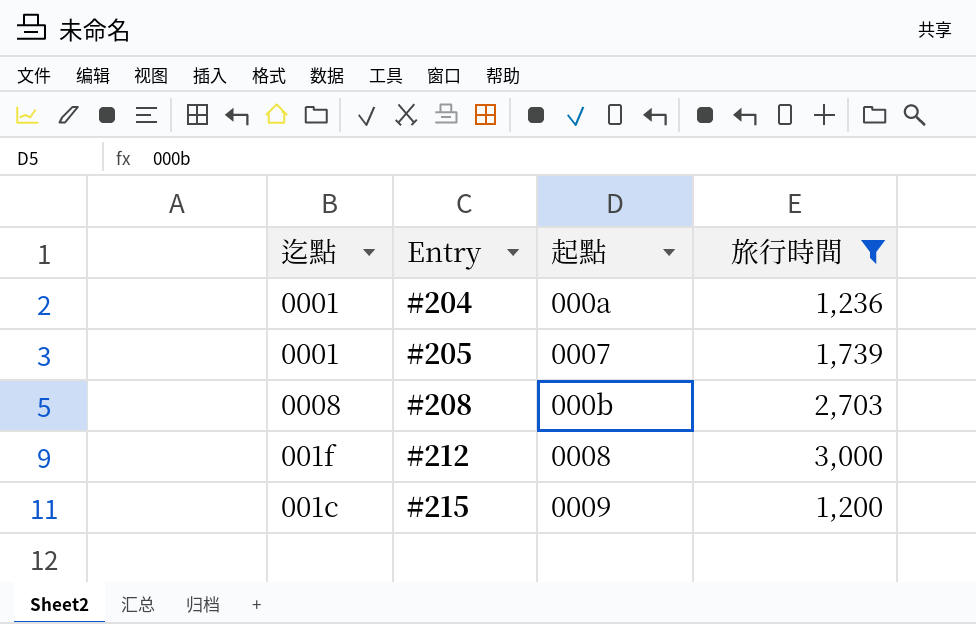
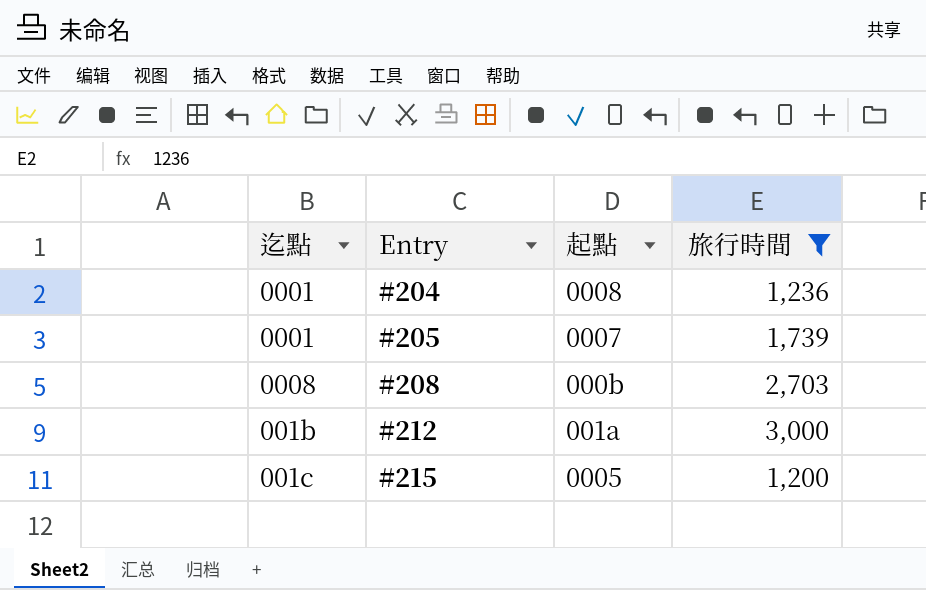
#204 | 起點: 000a -> 0008
#212 | 迄點: 001f -> 001b
#212 | 起點: 0008 -> 001a
#215 | 起點: 0009 -> 0005

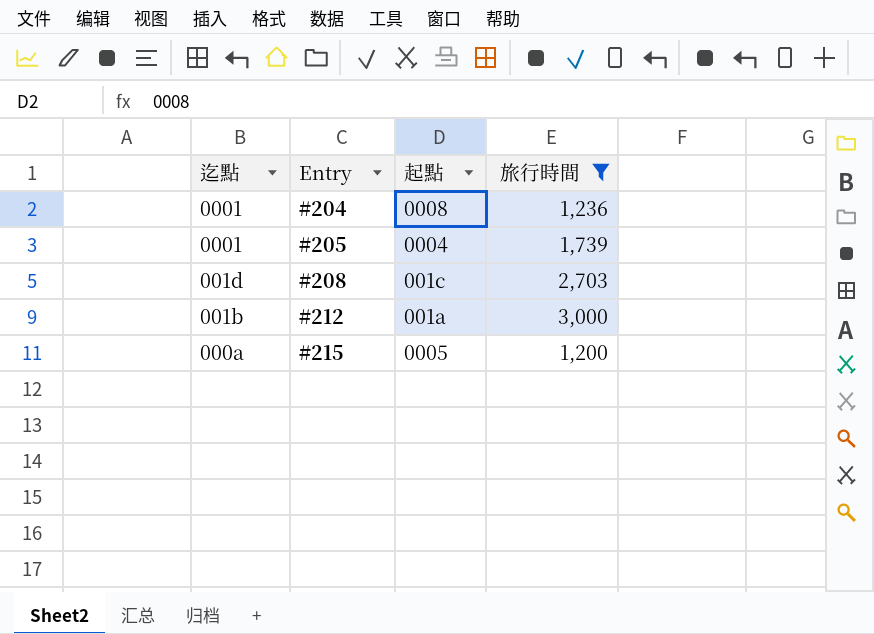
#205 | 起點: 0007 -> 0004
#208 | 迄點: 0008 -> 001d
#208 | 起點: 000b -> 001c
#215 | 迄點: 001c -> 000a

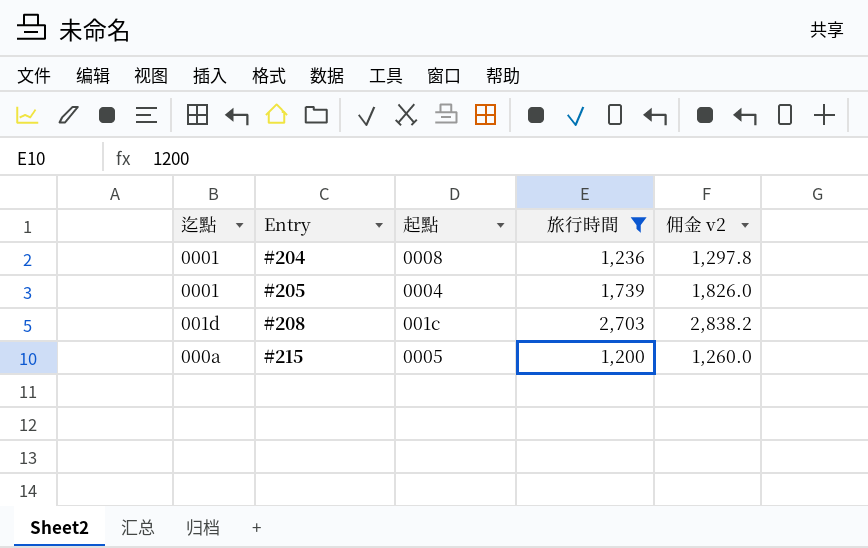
column 佣金 v2 | formula: none -> [旅行時間] * 1.05
row #212: 001b | 001a | 3,000 -> none

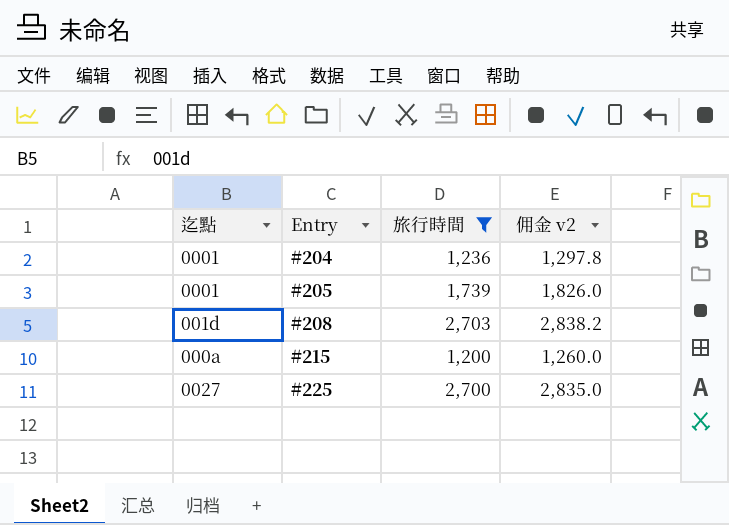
column 起點 | position: 3 -> none
row #225: none -> 0027 | 2,700 | 2,835.0

